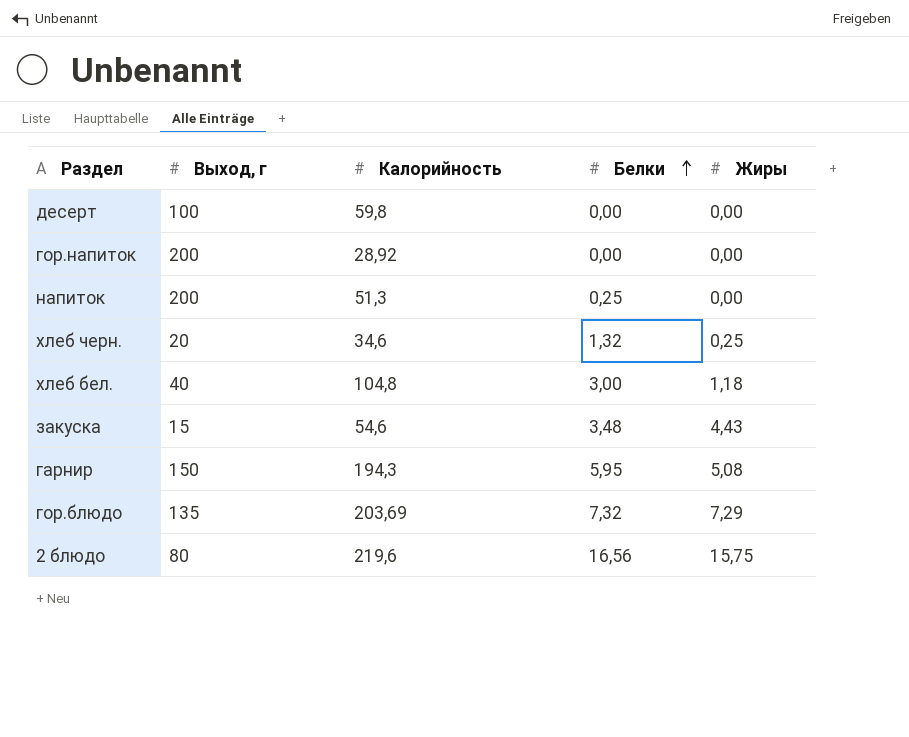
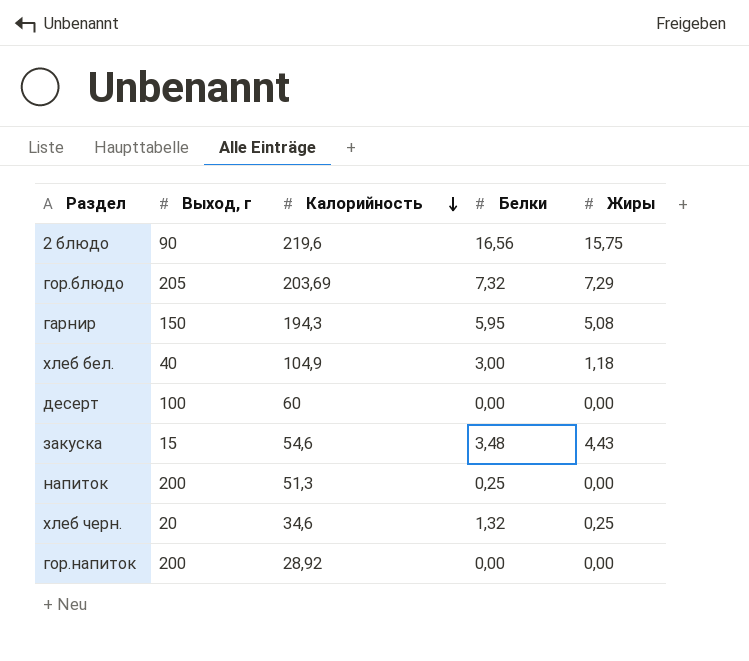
row order: Белки ascending -> Калорийность descending
2 блюдо | Выход, г: 80 -> 90
гор.блюдо | Выход, г: 135 -> 205
хлеб бел. | Калорийность: 104,8 -> 104,9
десерт | Калорийность: 59,8 -> 60

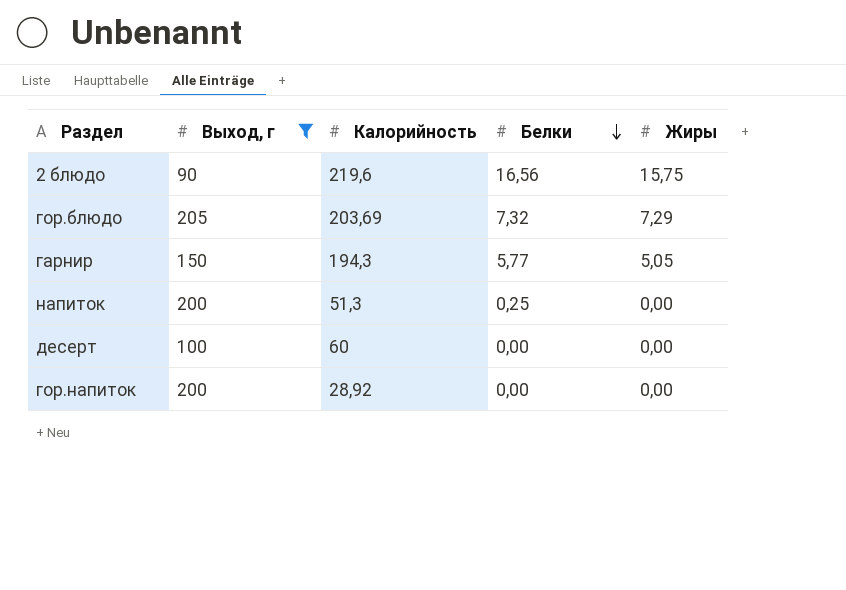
filter: none -> Выход, г >= 90
row order: Калорийность descending -> Белки descending
гарнир | Белки: 5,95 -> 5,77
гарнир | Жиры: 5,08 -> 5,05

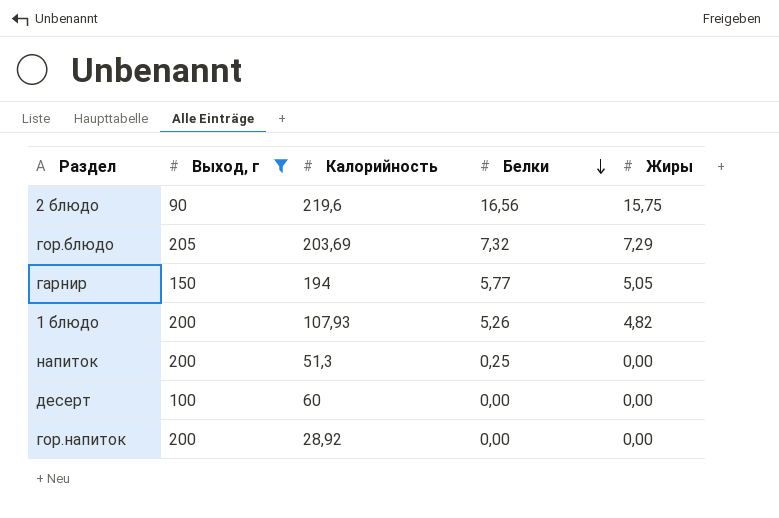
гарнир | Калорийность: 194,3 -> 194
row 1 блюдо: none -> 200 | 107,93 | 5,26 | 4,82

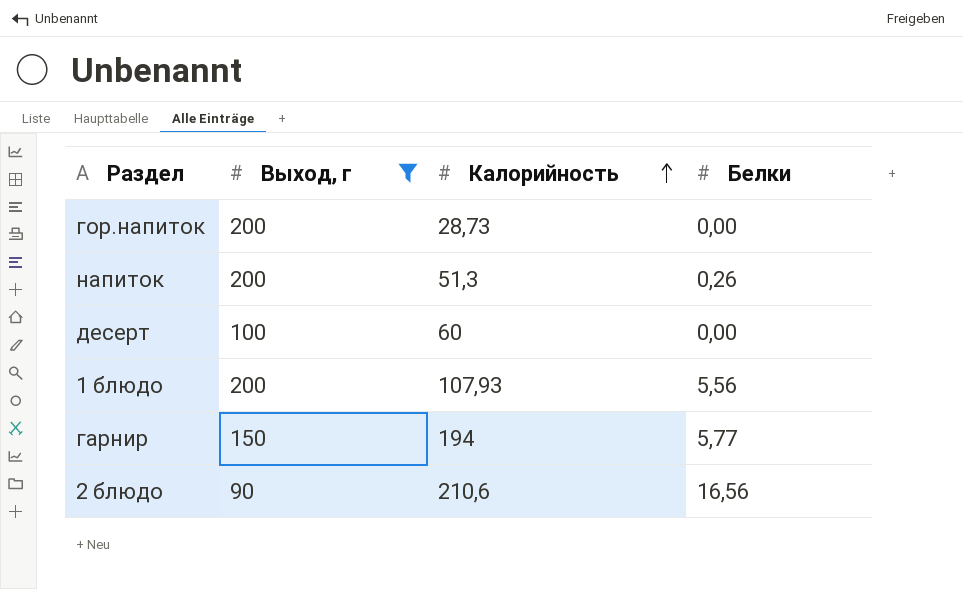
row order: Белки descending -> Калорийность ascending
column Жиры | position: 5 -> none
row гор.блюдо: 205 | 203,69 | 7,32 | 7,29 -> none
гор.напиток | Калорийность: 28,92 -> 28,73
напиток | Белки: 0,25 -> 0,26
1 блюдо | Белки: 5,26 -> 5,56
2 блюдо | Калорийность: 219,6 -> 210,6

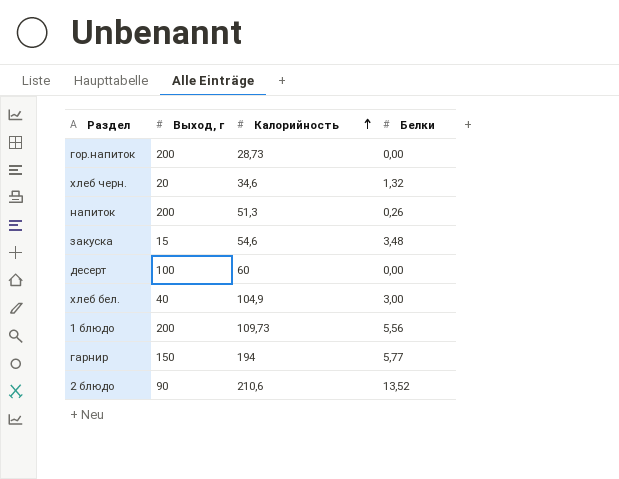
filter: Выход, г >= 90 -> none
1 блюдо | Калорийность: 107,93 -> 109,73
2 блюдо | Белки: 16,56 -> 13,52

